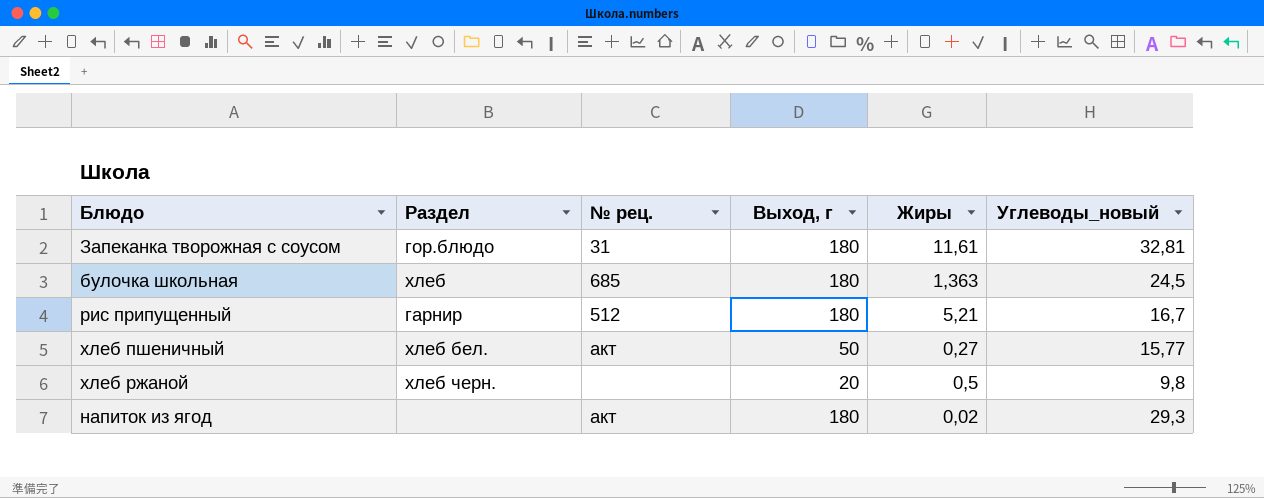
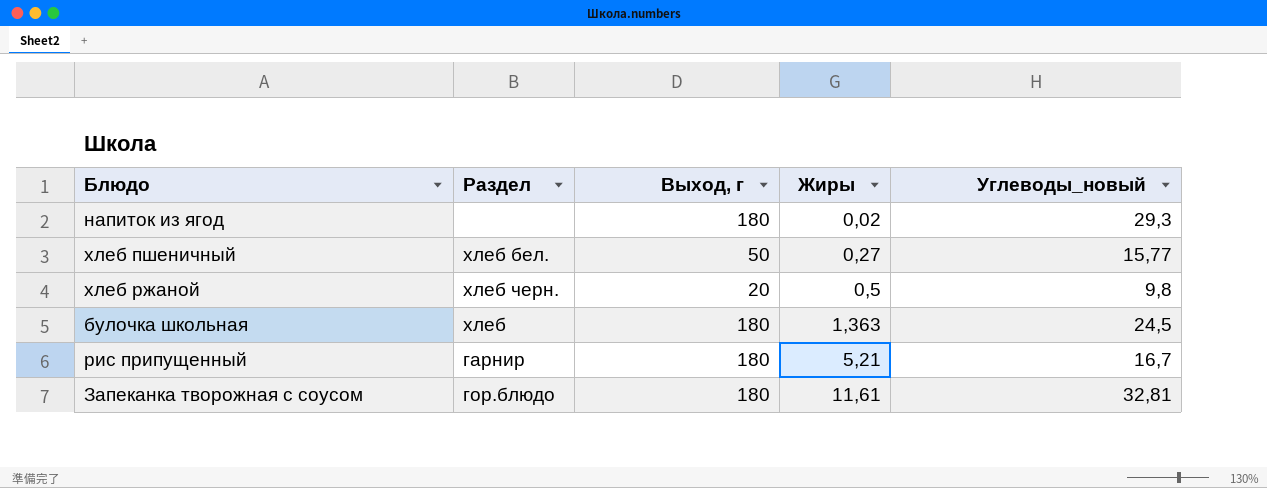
row order: none -> Жиры ascending
column № рец. | position: 3 -> none

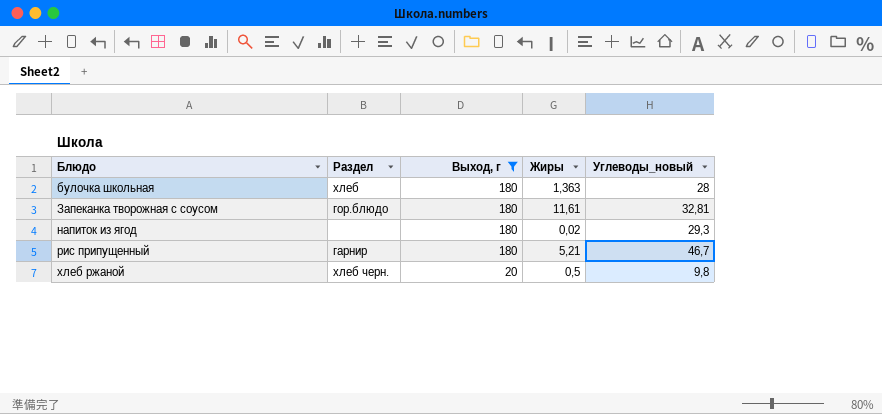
filter: none -> Выход, г != 50
row order: Жиры ascending -> Блюдо ascending
булочка школьная | Углеводы_новый: 24,5 -> 28
рис припущенный | Углеводы_новый: 16,7 -> 46,7

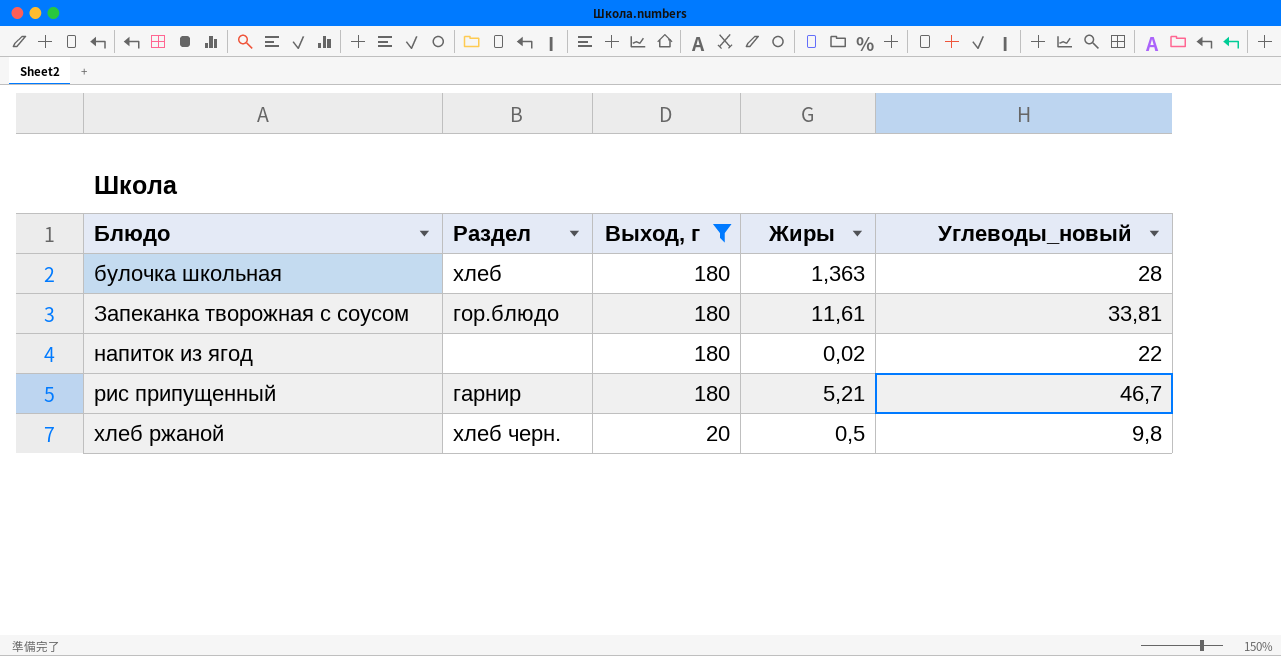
Запеканка творожная с соусом | Углеводы_новый: 32,81 -> 33,81
напиток из ягод | Углеводы_новый: 29,3 -> 22

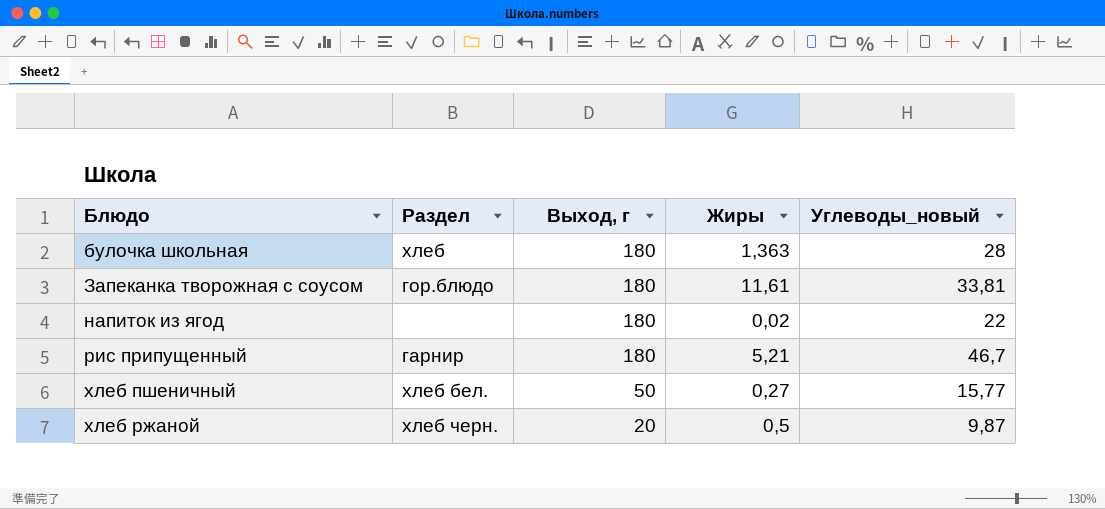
filter: Выход, г != 50 -> none
хлеб ржаной | Углеводы_новый: 9,8 -> 9,87

